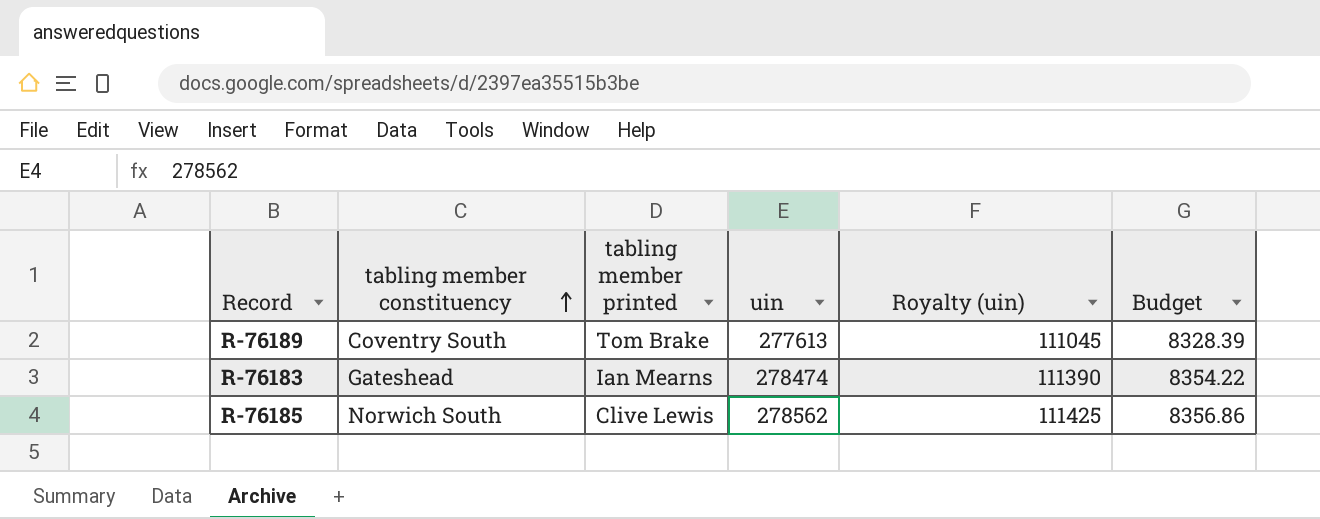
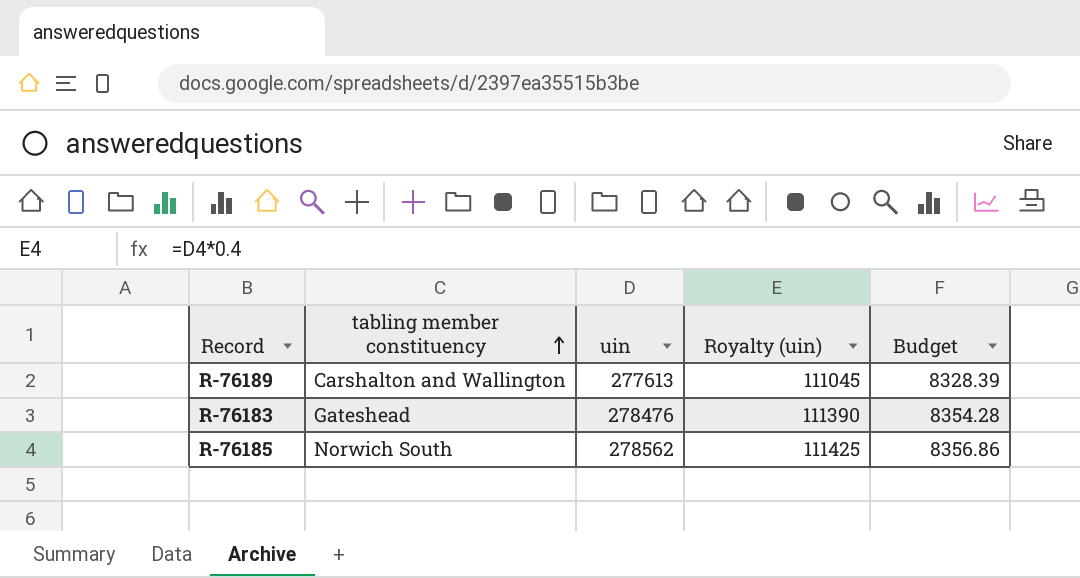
column tabling member printed | position: 3 -> none
R-76189 | tabling member constituency: Coventry South -> Carshalton and Wallington
R-76183 | uin: 278474 -> 278476
R-76183 | Budget: 8354.22 -> 8354.28

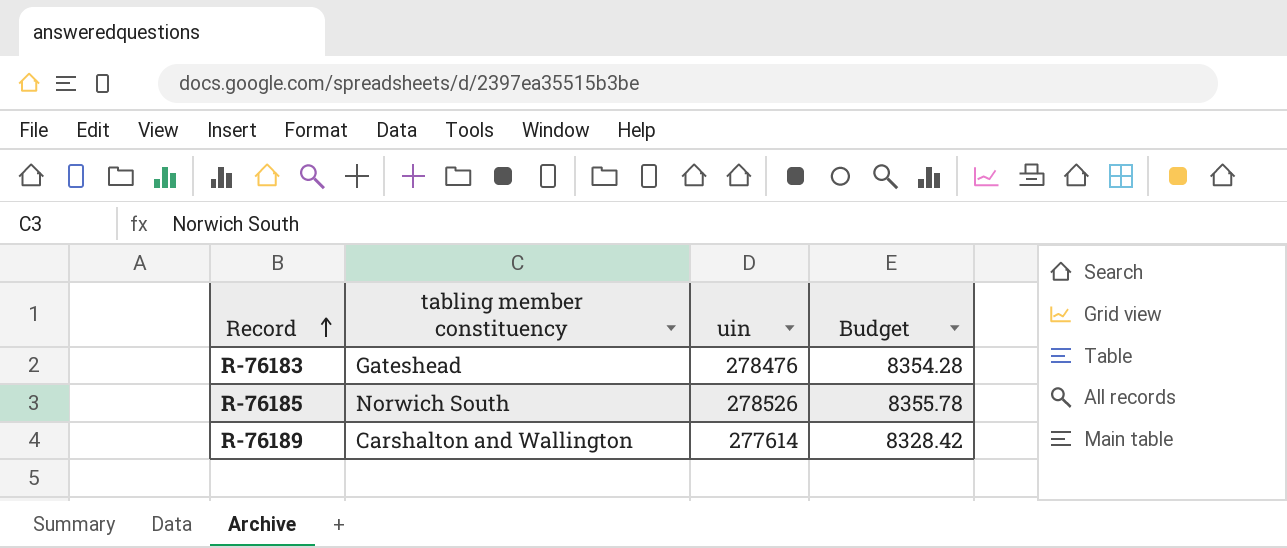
row order: tabling member constituency ascending -> Record ascending
column Royalty (uin) | formula: [uin] * 0.4 -> none
R-76185 | uin: 278562 -> 278526
R-76185 | Budget: 8356.86 -> 8355.78
R-76189 | uin: 277613 -> 277614
R-76189 | Budget: 8328.39 -> 8328.42

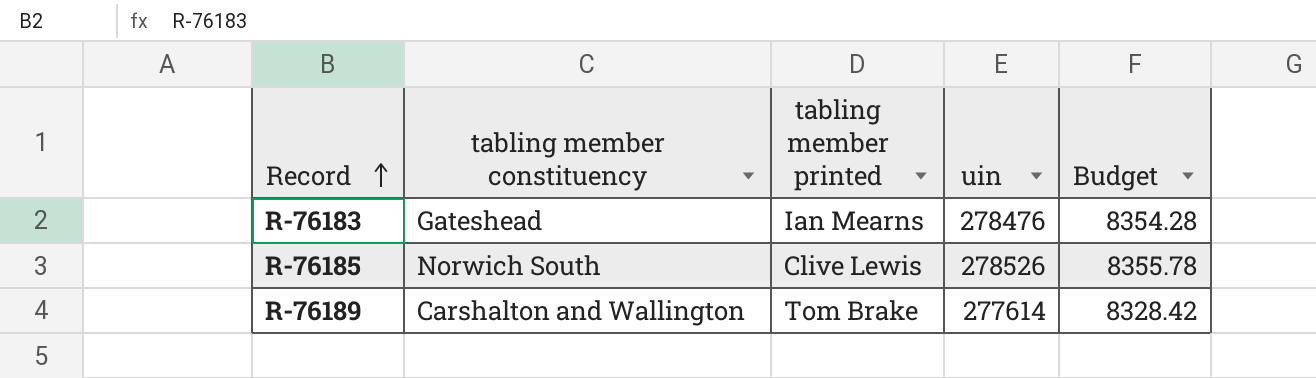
column tabling member printed | position: none -> 3

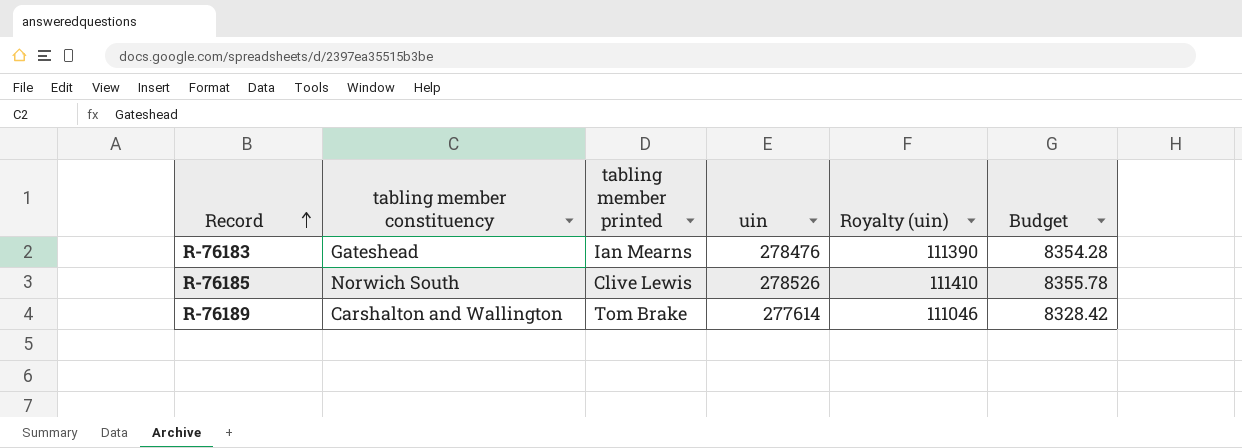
column Royalty (uin) | formula: none -> [uin] * 0.4

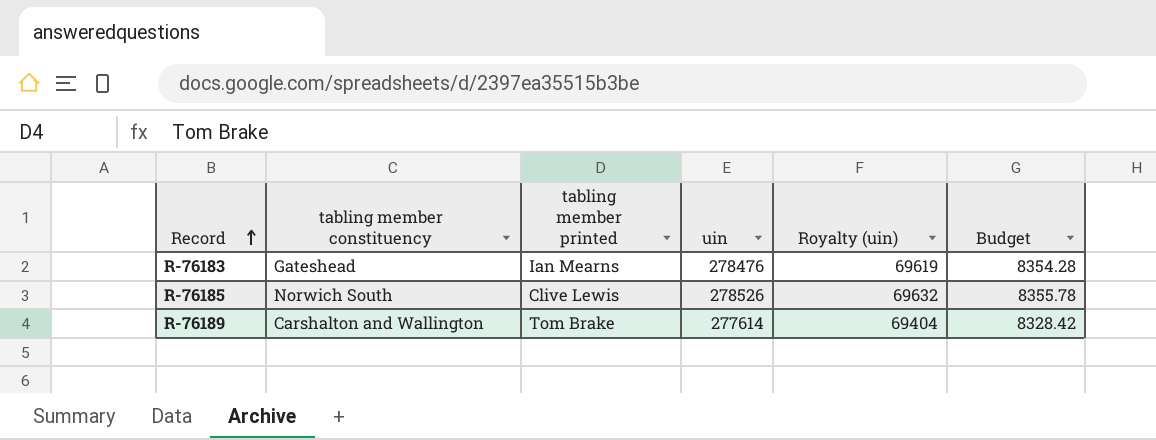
column Royalty (uin) | formula: [uin] * 0.4 -> [uin] * 0.25

